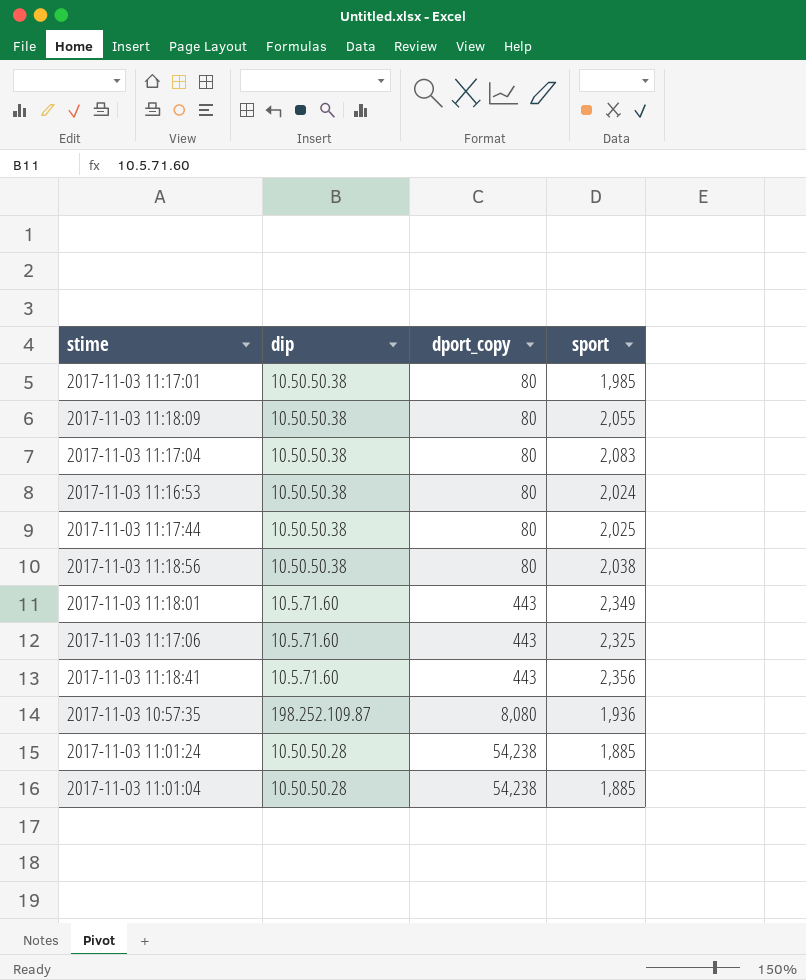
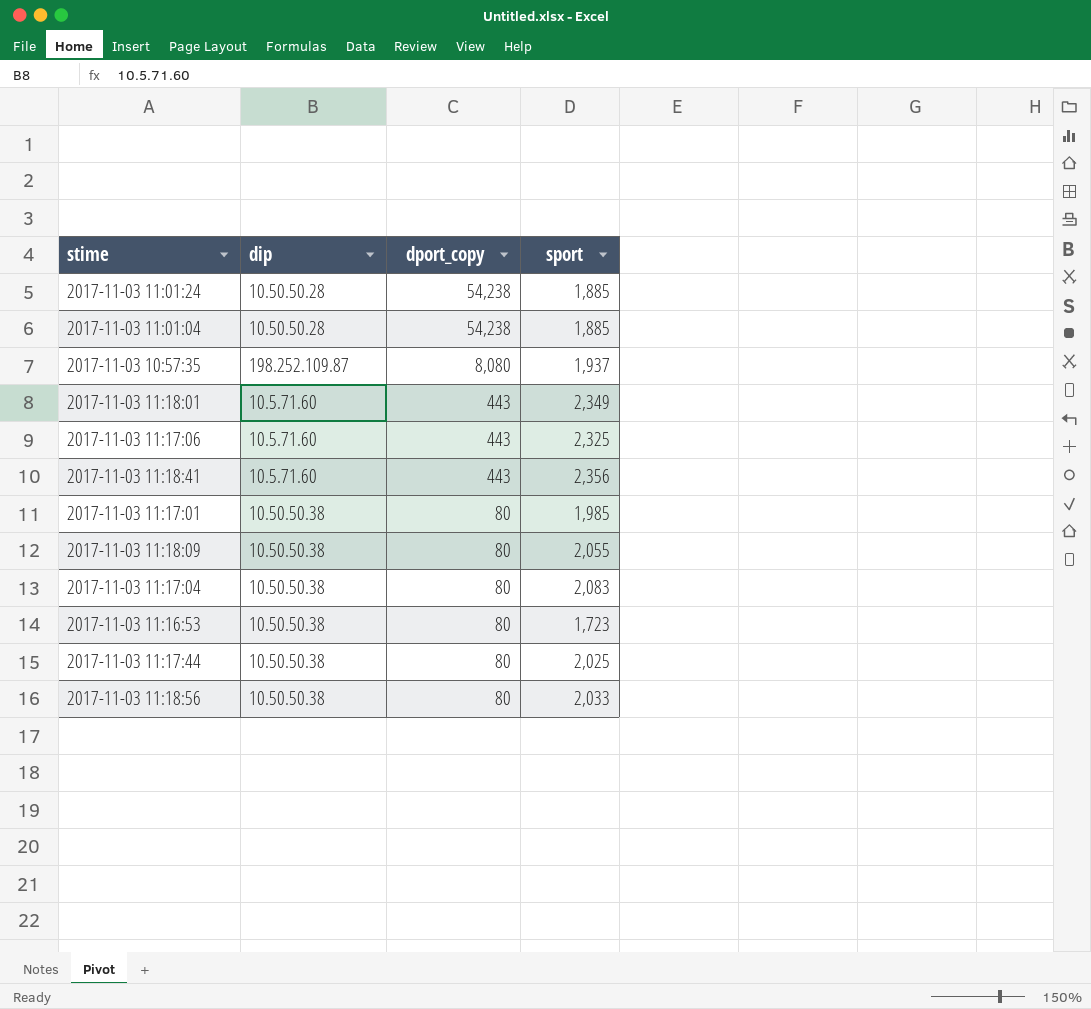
row order: dport_copy ascending -> dport_copy descending
2017-11-03 10:57:35 | sport: 1,936 -> 1,937
2017-11-03 11:16:53 | sport: 2,024 -> 1,723
2017-11-03 11:18:56 | sport: 2,038 -> 2,033

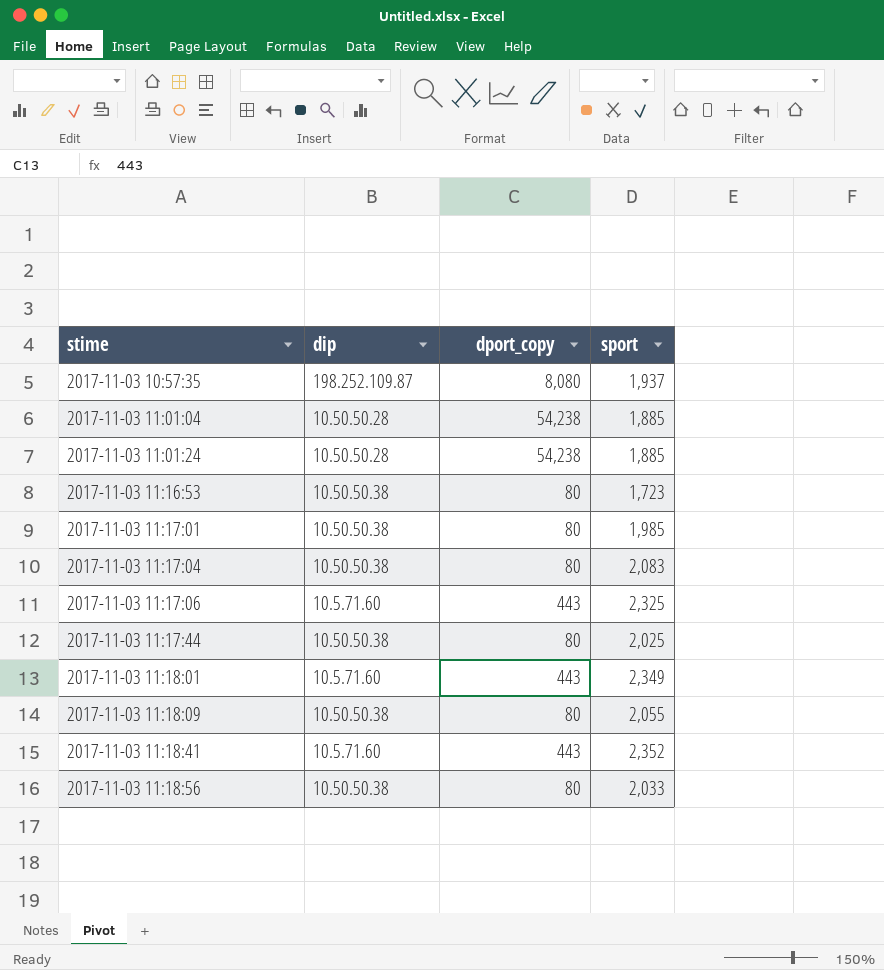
row order: dport_copy descending -> stime ascending
2017-11-03 11:18:41 | sport: 2,356 -> 2,352

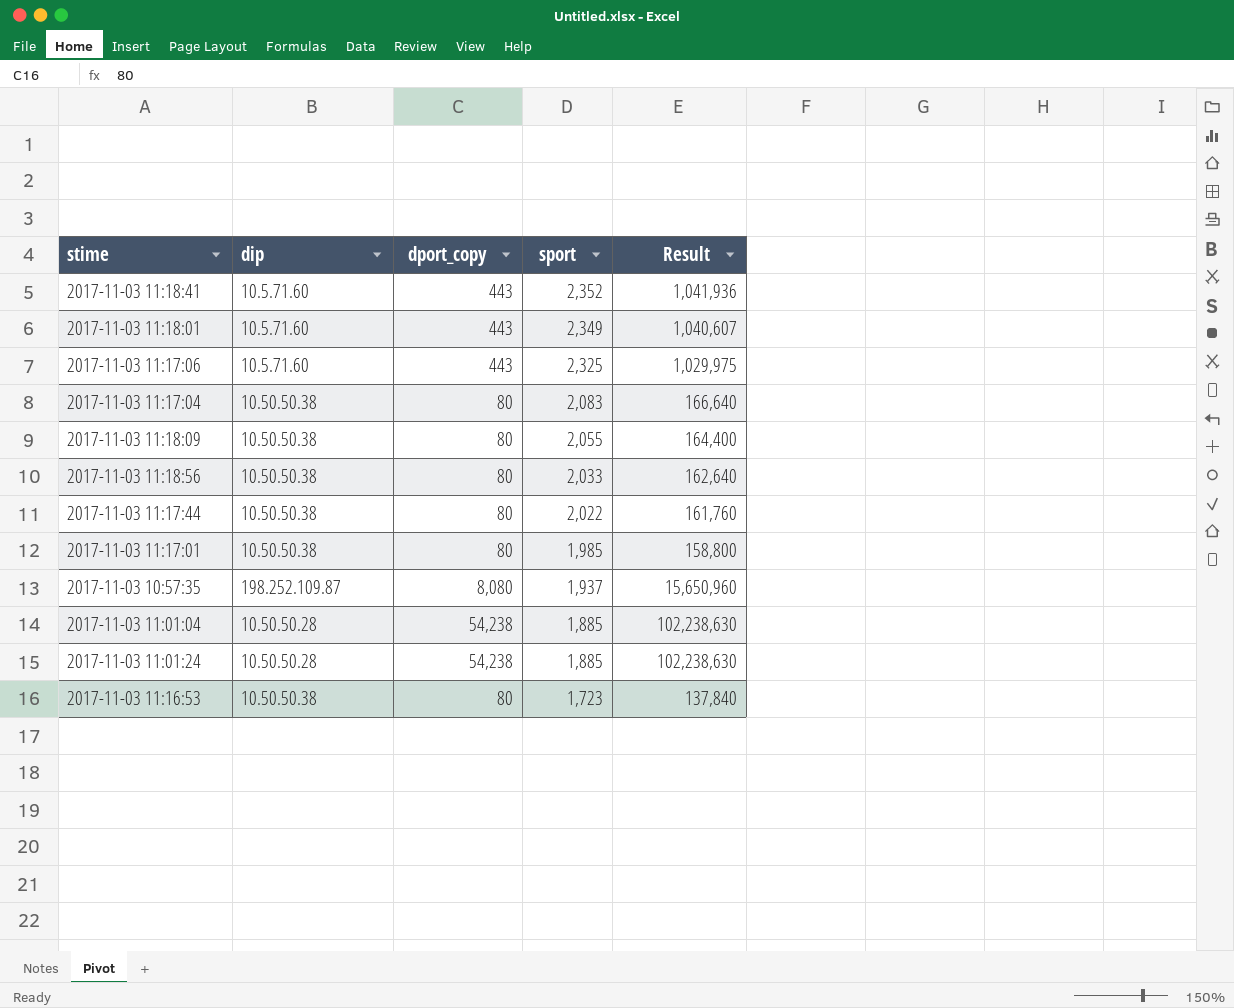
row order: stime ascending -> sport descending
column Result | formula: none -> [dport_copy] * [sport]
2017-11-03 11:17:44 | sport: 2,025 -> 2,022

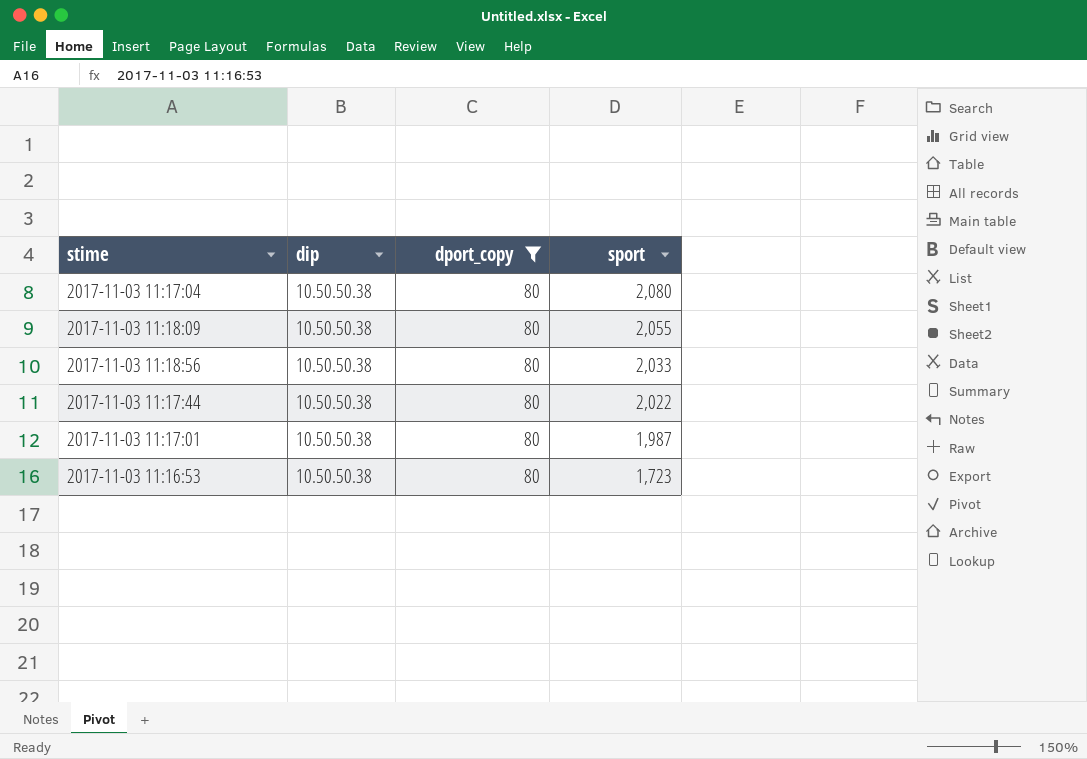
filter: none -> dport_copy = 80
column Result | formula: [dport_copy] * [sport] -> none
2017-11-03 11:17:04 | sport: 2,083 -> 2,080
2017-11-03 11:17:01 | sport: 1,985 -> 1,987

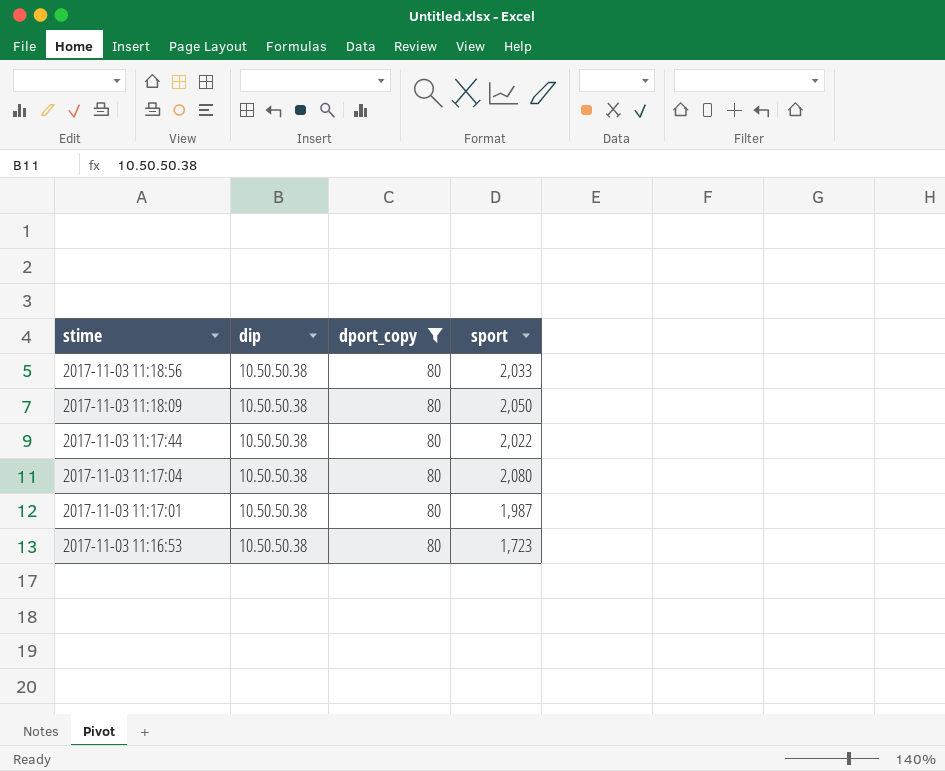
row order: sport descending -> stime descending
2017-11-03 11:18:09 | sport: 2,055 -> 2,050

